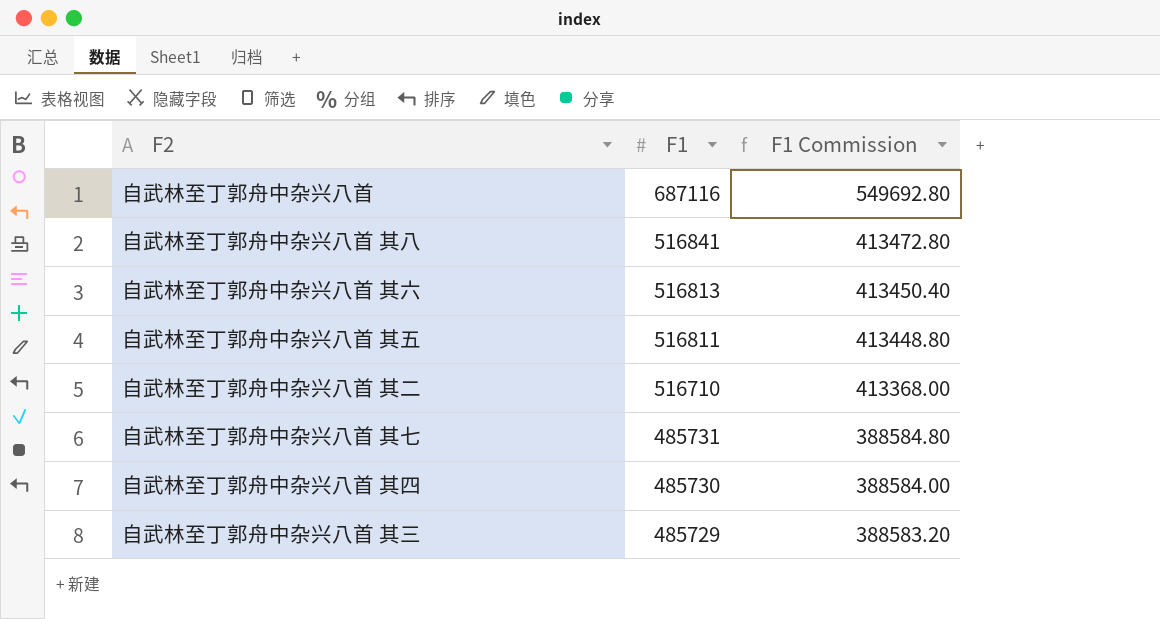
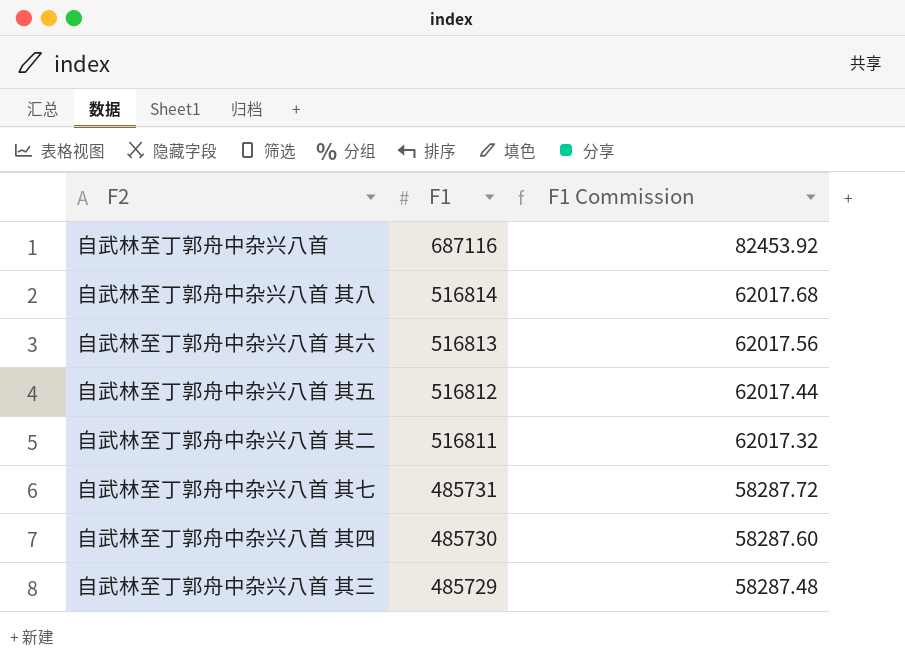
column F1 Commission | formula: [F1] * 0.8 -> [F1] * 0.12
自武林至丁郭舟中杂兴八首 其八 | F1: 516841 -> 516814
自武林至丁郭舟中杂兴八首 其五 | F1: 516811 -> 516812
自武林至丁郭舟中杂兴八首 其二 | F1: 516710 -> 516811

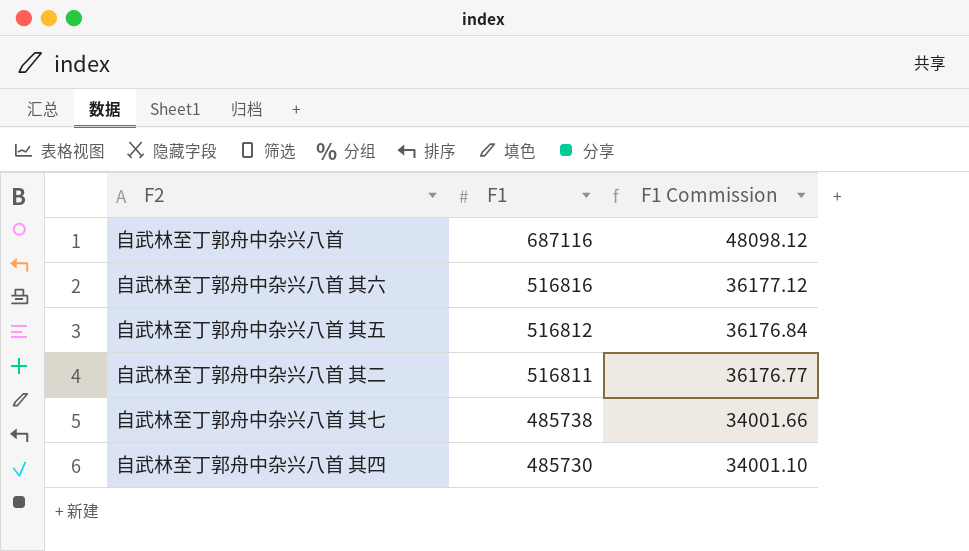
column F1 Commission | formula: [F1] * 0.12 -> [F1] * 0.07
row 自武林至丁郭舟中杂兴八首 其八: 516814 | 62017.68 -> none
row 自武林至丁郭舟中杂兴八首 其三: 485729 | 58287.48 -> none
自武林至丁郭舟中杂兴八首 其六 | F1: 516813 -> 516816
自武林至丁郭舟中杂兴八首 其七 | F1: 485731 -> 485738

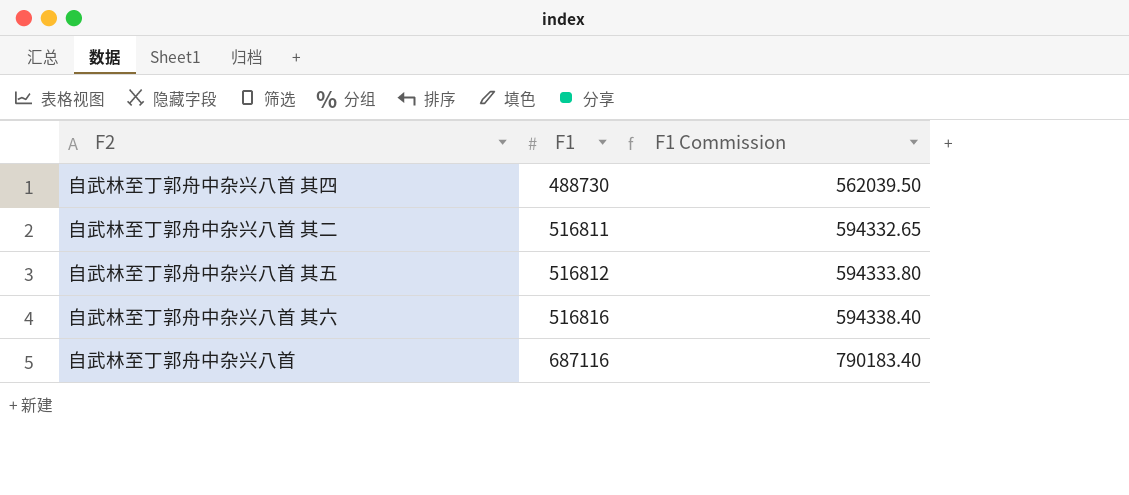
row order: F1 descending -> F1 ascending
column F1 Commission | formula: [F1] * 0.07 -> [F1] * 1.15
row 自武林至丁郭舟中杂兴八首 其七: 485738 | 34001.66 -> none
自武林至丁郭舟中杂兴八首 其四 | F1: 485730 -> 488730

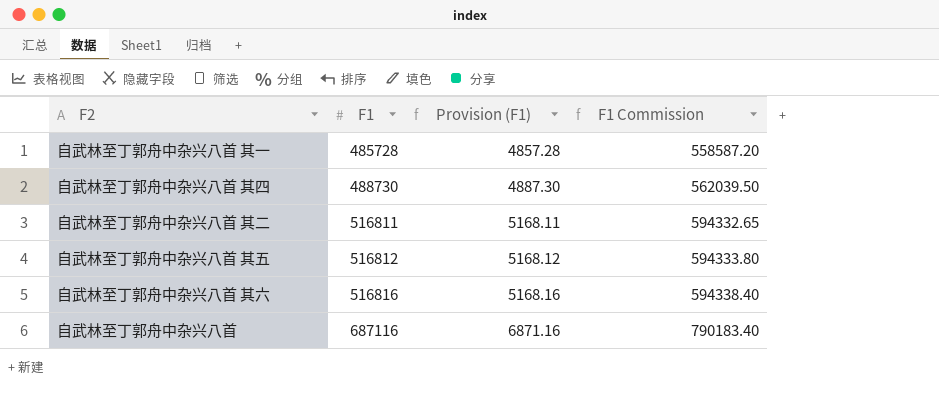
column Provision (F1) | formula: none -> [F1] * 0.01
row 自武林至丁郭舟中杂兴八首 其一: none -> 485728 | 4857.28 | 558587.20

